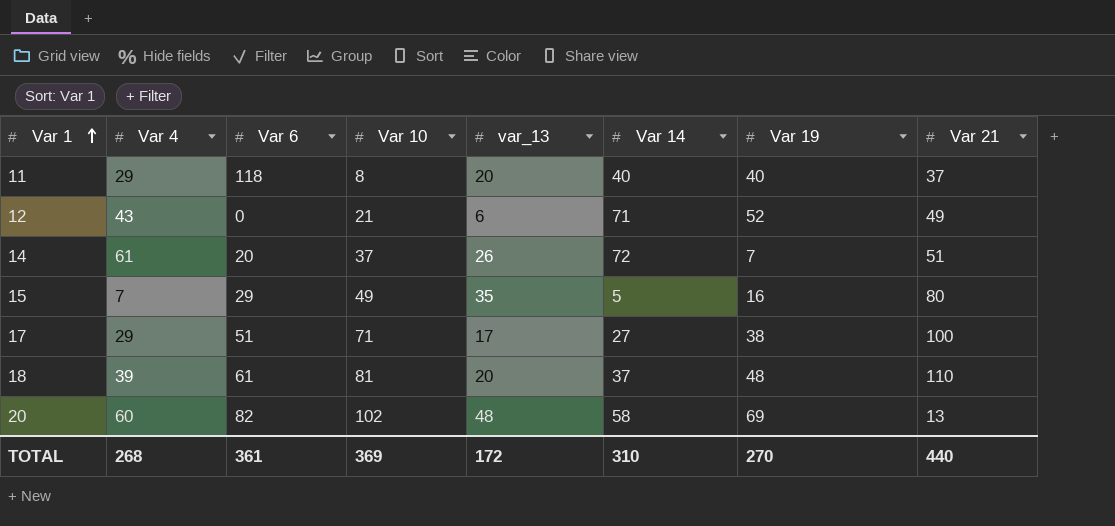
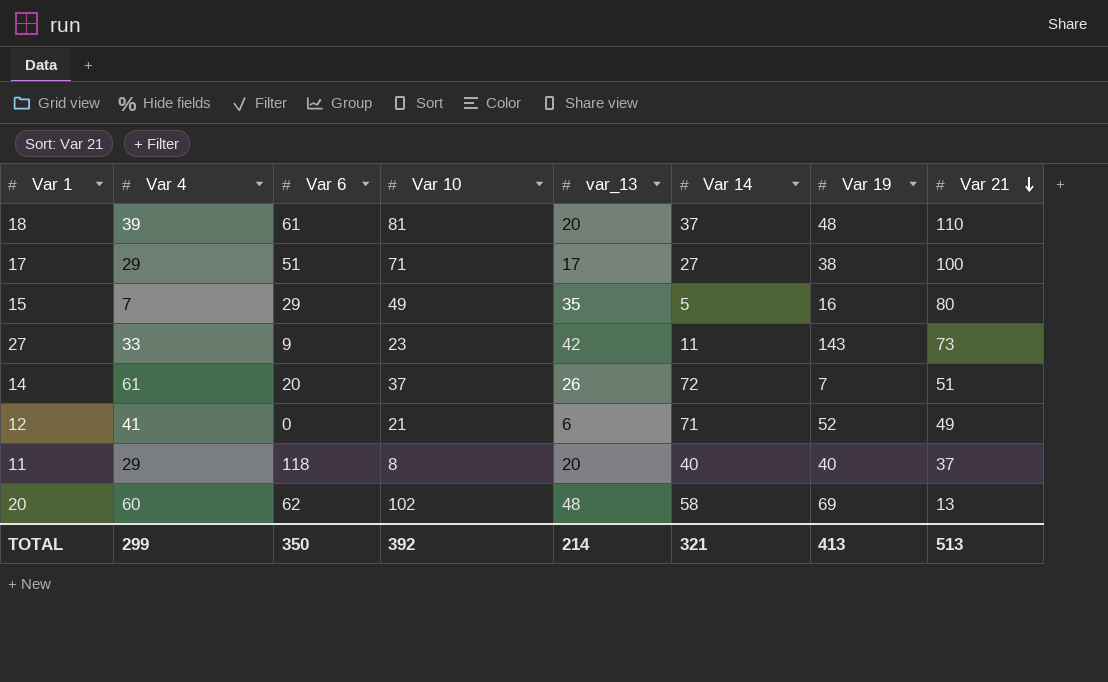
row order: Var 1 ascending -> Var 21 descending
row 27: none -> 33 | 9 | 23 | 42 | 11 | 143 | 73
12 | Var 4: 43 -> 41
20 | Var 6: 82 -> 62
TOTAL | Var 4: 268 -> 299
TOTAL | Var 6: 361 -> 350
TOTAL | Var 10: 369 -> 392
TOTAL | var_13: 172 -> 214
TOTAL | Var 14: 310 -> 321
TOTAL | Var 19: 270 -> 413
TOTAL | Var 21: 440 -> 513

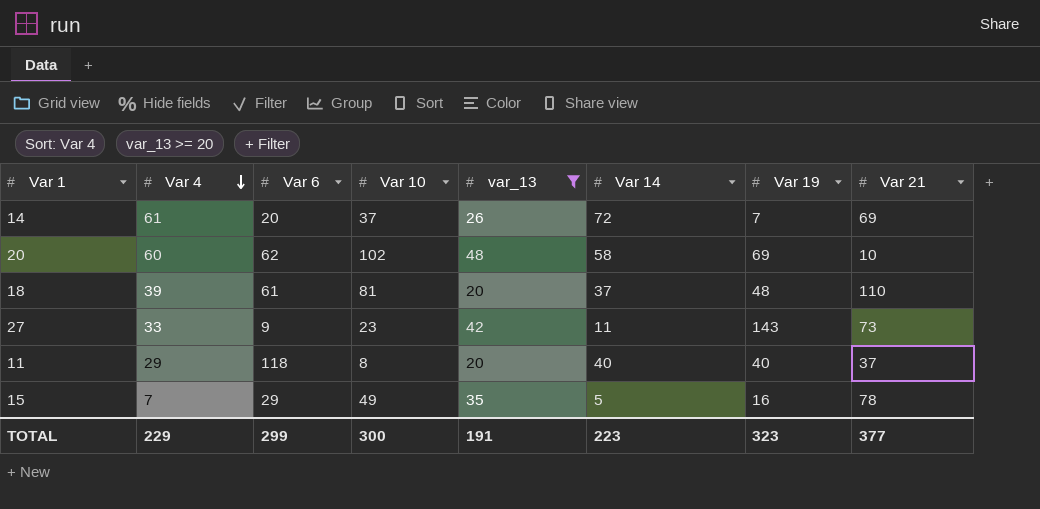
filter: none -> var_13 >= 20
row order: Var 21 descending -> Var 4 descending
14 | Var 21: 51 -> 69
20 | Var 21: 13 -> 10
15 | Var 21: 80 -> 78
TOTAL | Var 4: 299 -> 229
TOTAL | Var 6: 350 -> 299
TOTAL | Var 10: 392 -> 300
TOTAL | var_13: 214 -> 191
TOTAL | Var 14: 321 -> 223
TOTAL | Var 19: 413 -> 323
TOTAL | Var 21: 513 -> 377

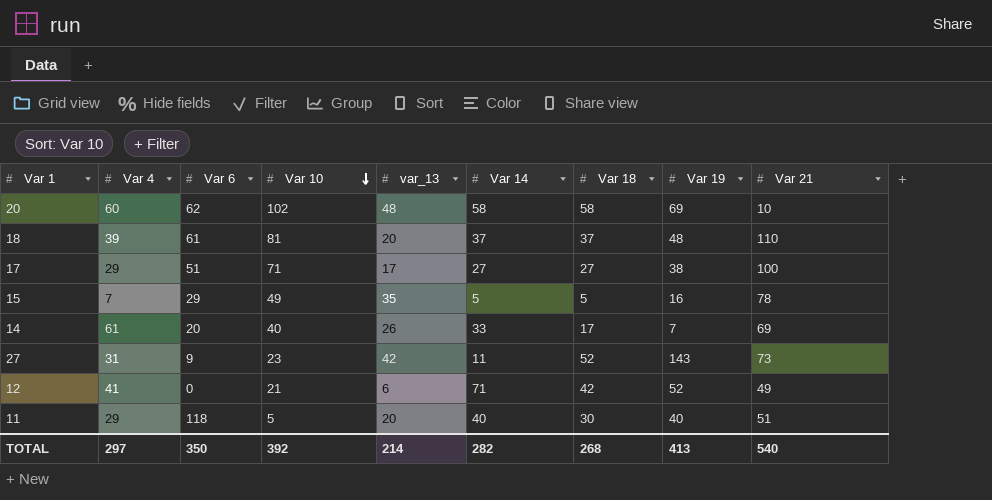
filter: var_13 >= 20 -> none
row order: Var 4 descending -> Var 10 descending
column Var 18 | position: none -> 7
14 | Var 10: 37 -> 40
14 | Var 14: 72 -> 33
27 | Var 4: 33 -> 31
11 | Var 10: 8 -> 5
11 | Var 21: 37 -> 51
TOTAL | Var 4: 229 -> 297
TOTAL | Var 6: 299 -> 350
TOTAL | Var 10: 300 -> 392
TOTAL | var_13: 191 -> 214
TOTAL | Var 14: 223 -> 282
TOTAL | Var 19: 323 -> 413
TOTAL | Var 21: 377 -> 540

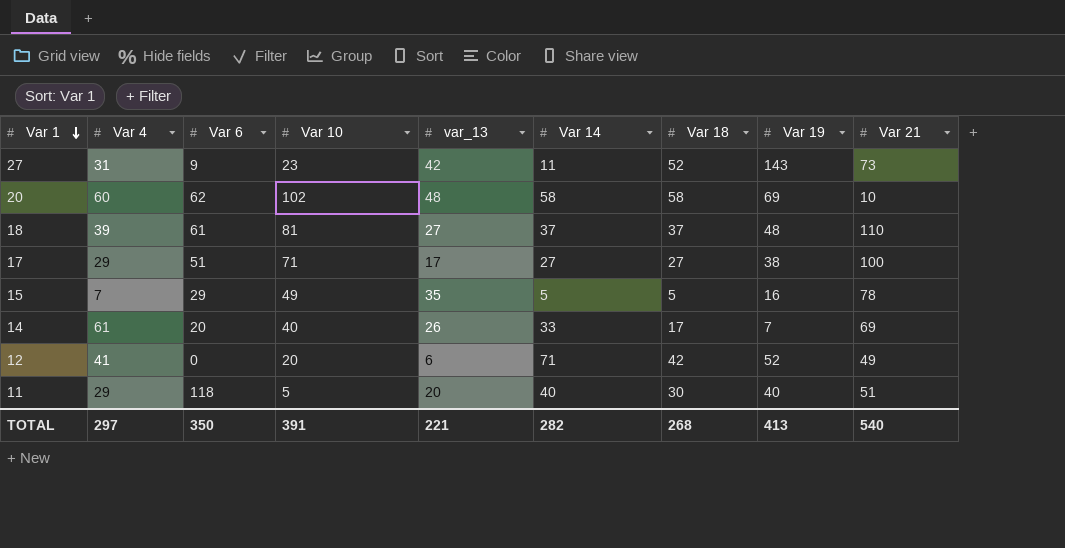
row order: Var 10 descending -> Var 1 descending
18 | var_13: 20 -> 27
12 | Var 10: 21 -> 20
TOTAL | Var 10: 392 -> 391
TOTAL | var_13: 214 -> 221

